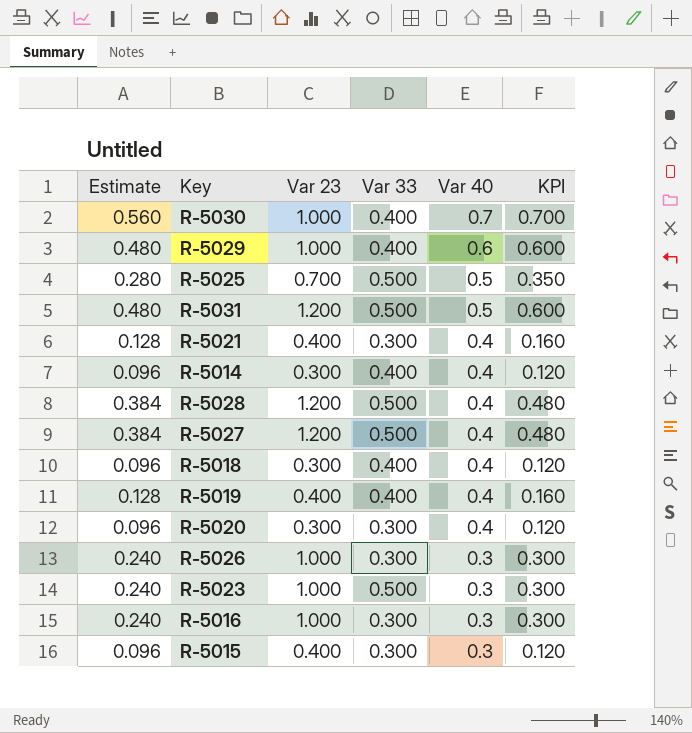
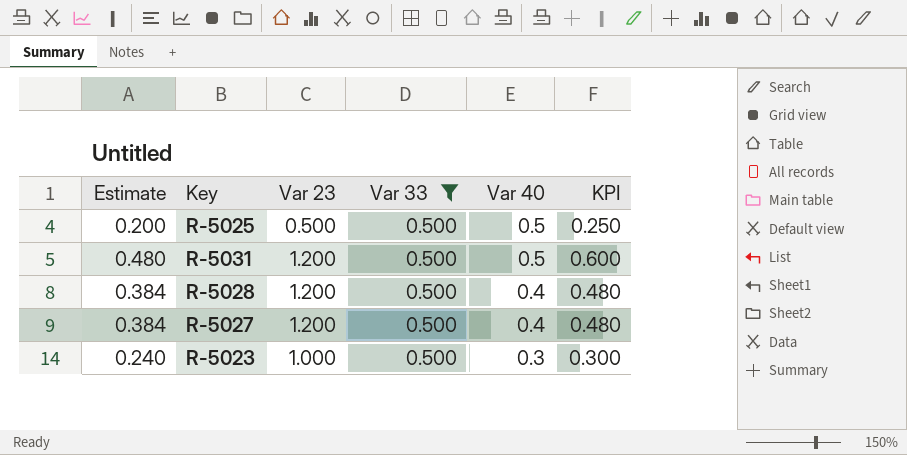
filter: none -> Var 33 = 0.500
R-5025 | Estimate: 0.280 -> 0.200
R-5025 | Var 23: 0.700 -> 0.500
R-5025 | KPI: 0.350 -> 0.250

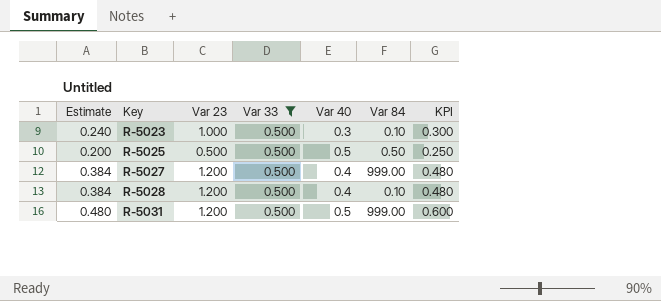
row order: Var 40 descending -> Key ascending
column Var 84 | position: none -> 6

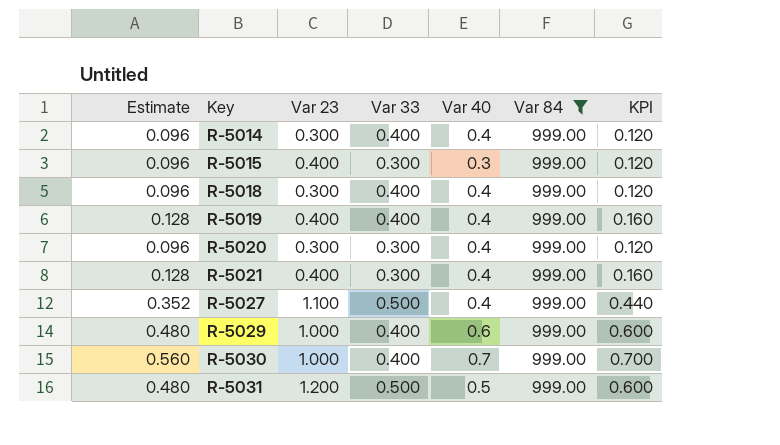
filter: Var 33 = 0.500 -> Var 84 = 999.00
R-5027 | Estimate: 0.384 -> 0.352
R-5027 | Var 23: 1.200 -> 1.100
R-5027 | KPI: 0.480 -> 0.440

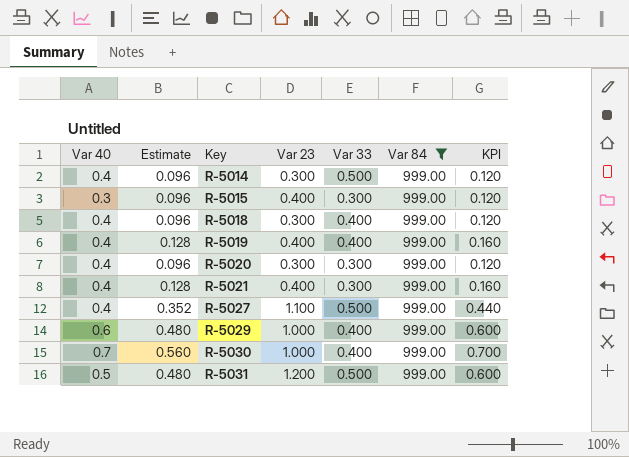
column Var 40 | position: 5 -> 1
R-5014 | Var 33: 0.400 -> 0.500

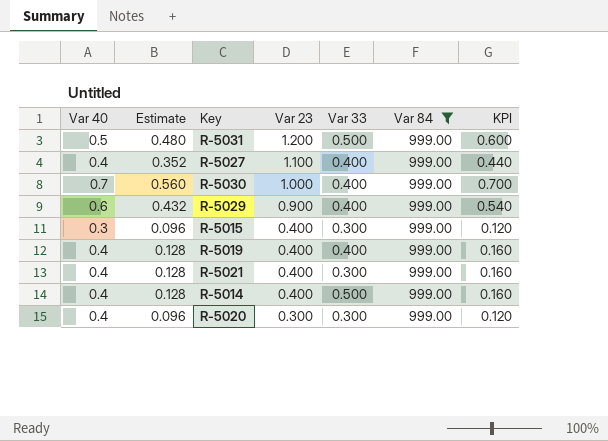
row order: Key ascending -> Var 23 descending
row R-5018: 0.4 | 0.096 | 0.300 | 0.400 | 999.00 | 0.120 -> none
R-5027 | Var 33: 0.500 -> 0.400
R-5029 | Estimate: 0.480 -> 0.432
R-5029 | Var 23: 1.000 -> 0.900
R-5029 | KPI: 0.600 -> 0.540
R-5014 | Estimate: 0.096 -> 0.128
R-5014 | Var 23: 0.300 -> 0.400
R-5014 | KPI: 0.120 -> 0.160

